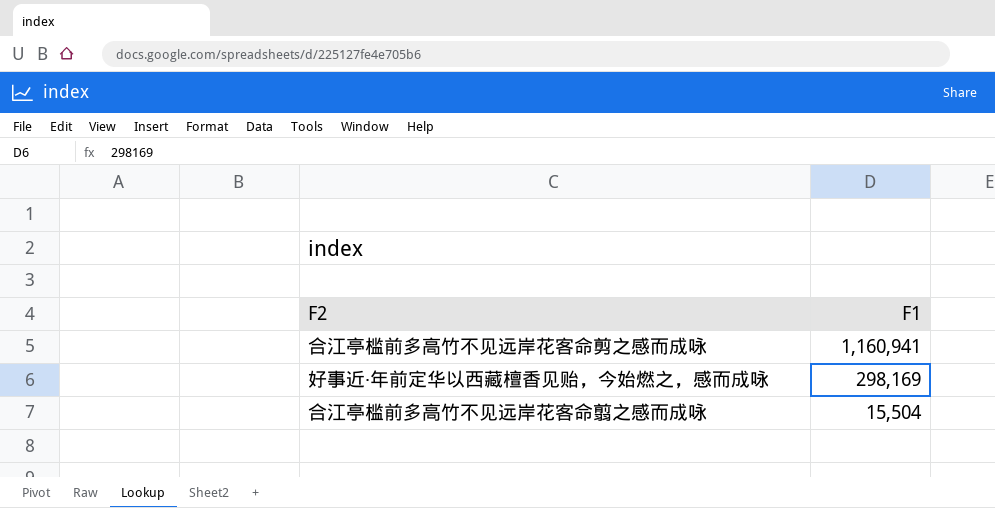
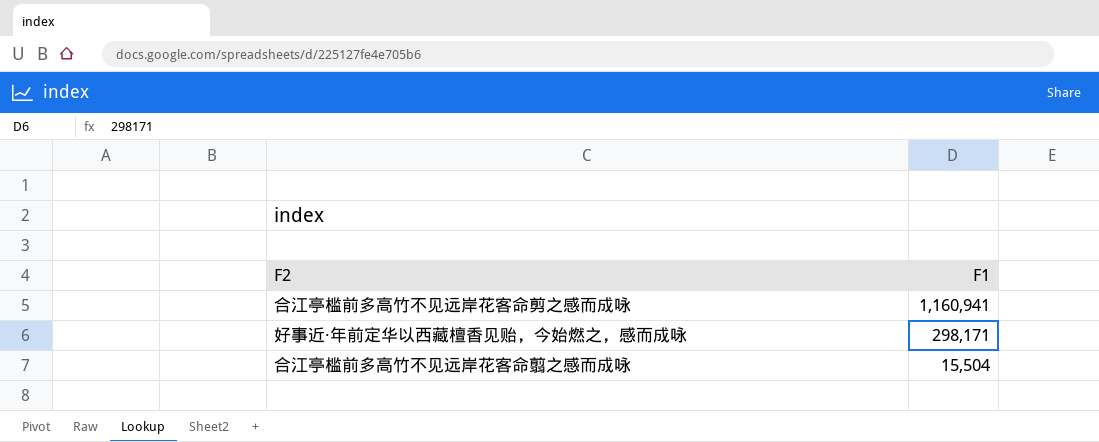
好事近·年前定华以西藏檀香见贻，今始燃之，感而成咏 | F1: 298,169 -> 298,171

